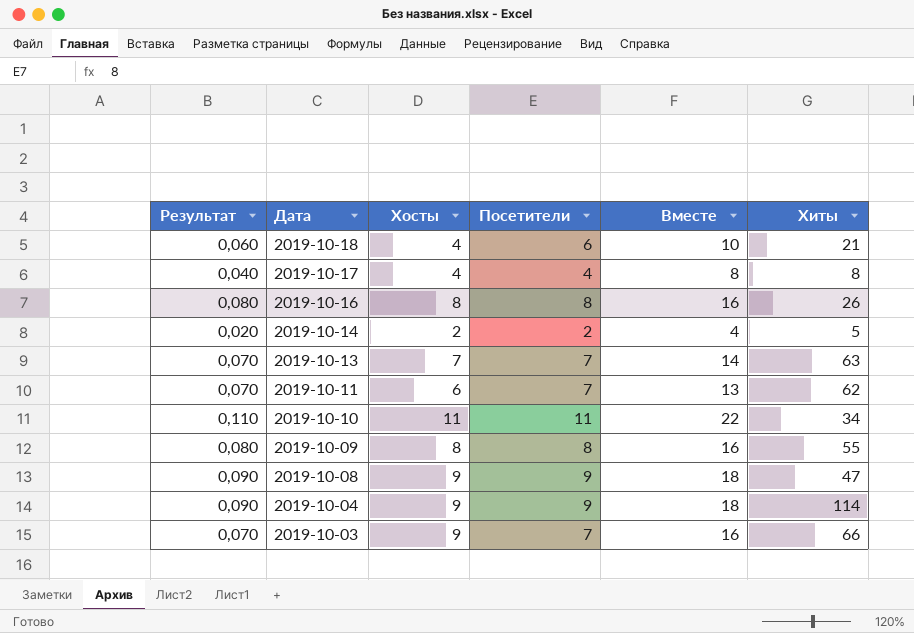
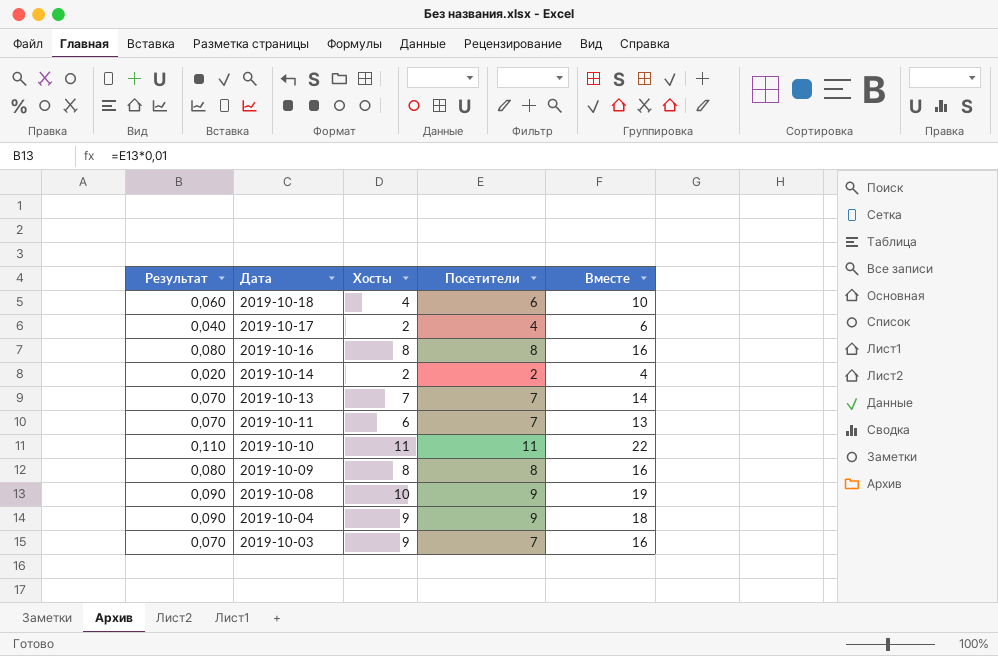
column Хиты | position: 6 -> none
2019-10-17 | Хосты: 4 -> 2
2019-10-17 | Вместе: 8 -> 6
2019-10-08 | Хосты: 9 -> 10
2019-10-08 | Вместе: 18 -> 19

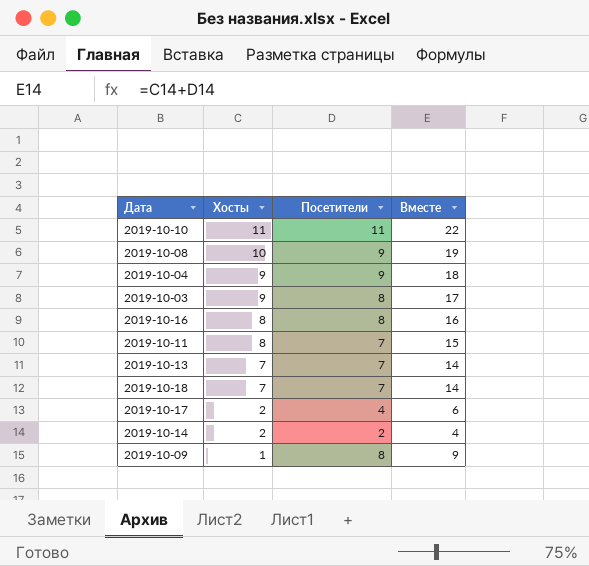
row order: Дата descending -> Хосты descending
column Результат | formula: [Посетители] * 0,01 -> none
2019-10-03 | Посетители: 7 -> 8
2019-10-03 | Вместе: 16 -> 17
2019-10-11 | Хосты: 6 -> 8
2019-10-11 | Вместе: 13 -> 15
2019-10-18 | Хосты: 4 -> 7
2019-10-18 | Посетители: 6 -> 7
2019-10-18 | Вместе: 10 -> 14
2019-10-09 | Хосты: 8 -> 1
2019-10-09 | Вместе: 16 -> 9

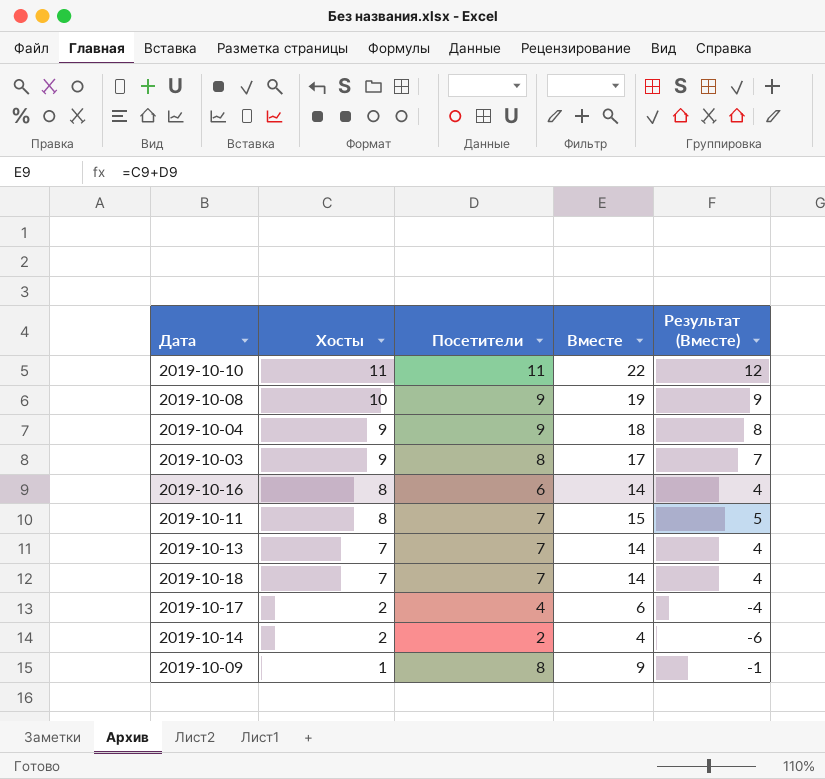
column Результат (Вместе) | formula: none -> [Вместе] - 10
2019-10-16 | Посетители: 8 -> 6
2019-10-16 | Вместе: 16 -> 14

